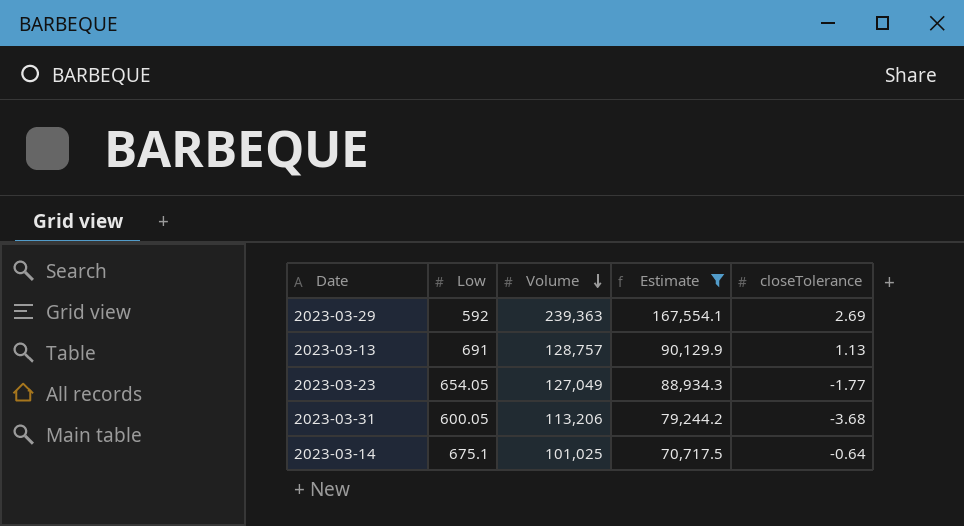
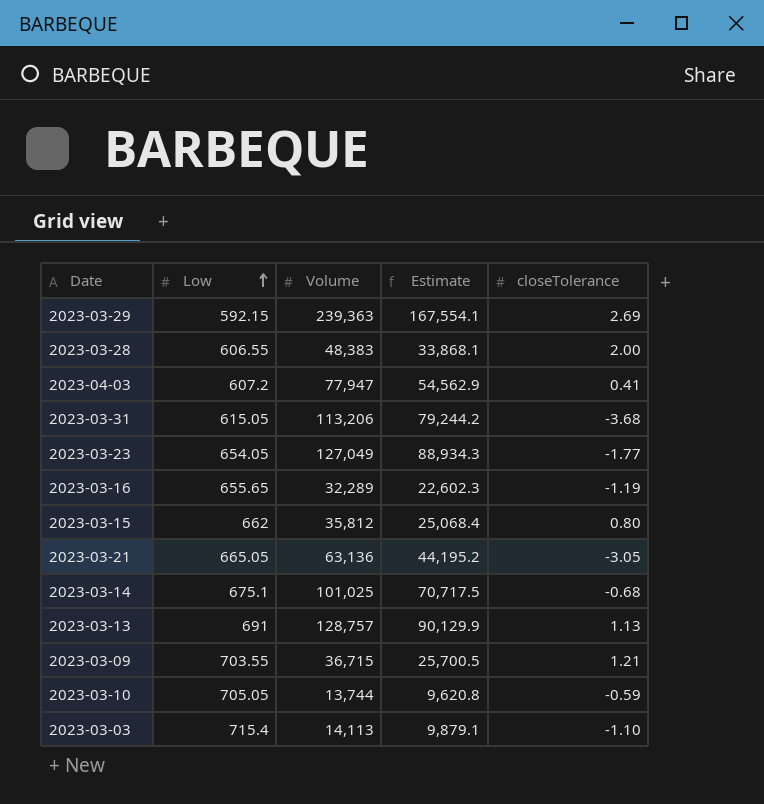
filter: Estimate >= 70,717.5 -> none
row order: Volume descending -> Low ascending
2023-03-29 | Low: 592 -> 592.15
2023-03-31 | Low: 600.05 -> 615.05
2023-03-14 | closeTolerance: -0.64 -> -0.68

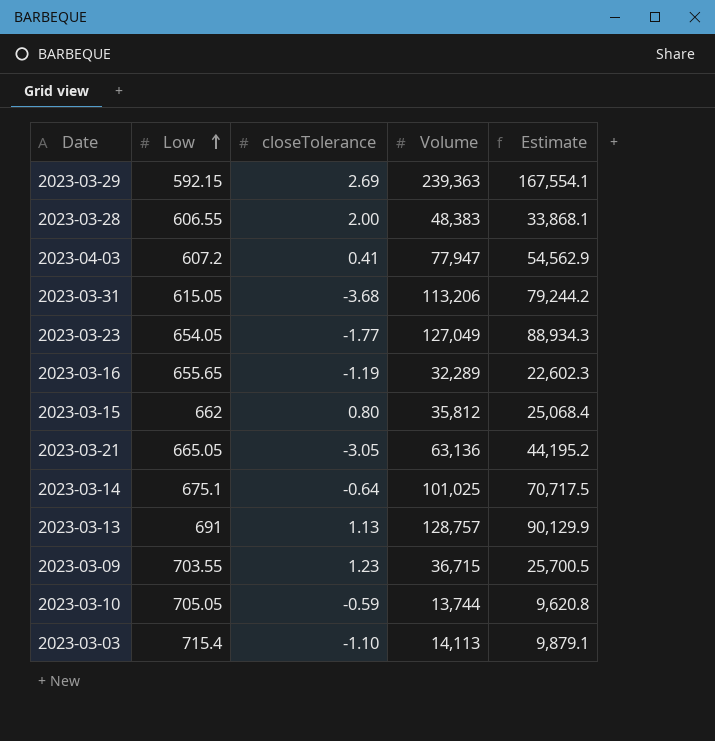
column closeTolerance | position: 5 -> 3
2023-03-14 | closeTolerance: -0.68 -> -0.64
2023-03-09 | closeTolerance: 1.21 -> 1.23

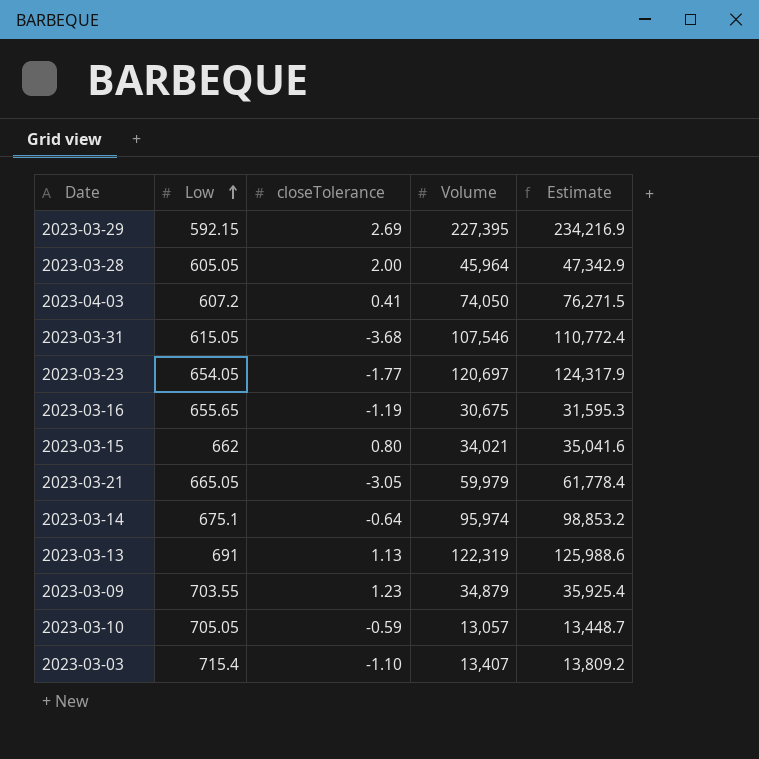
column Estimate | formula: [Volume] * 0.7 -> [Volume] * 1.03
2023-03-29 | Volume: 239,363 -> 227,395
2023-03-28 | Low: 606.55 -> 605.05
2023-03-28 | Volume: 48,383 -> 45,964
2023-04-03 | Volume: 77,947 -> 74,050
2023-03-31 | Volume: 113,206 -> 107,546
2023-03-23 | Volume: 127,049 -> 120,697
2023-03-16 | Volume: 32,289 -> 30,675
2023-03-15 | Volume: 35,812 -> 34,021
2023-03-21 | Volume: 63,136 -> 59,979
2023-03-14 | Volume: 101,025 -> 95,974
2023-03-13 | Volume: 128,757 -> 122,319
2023-03-09 | Volume: 36,715 -> 34,879
2023-03-10 | Volume: 13,744 -> 13,057
2023-03-03 | Volume: 14,113 -> 13,407

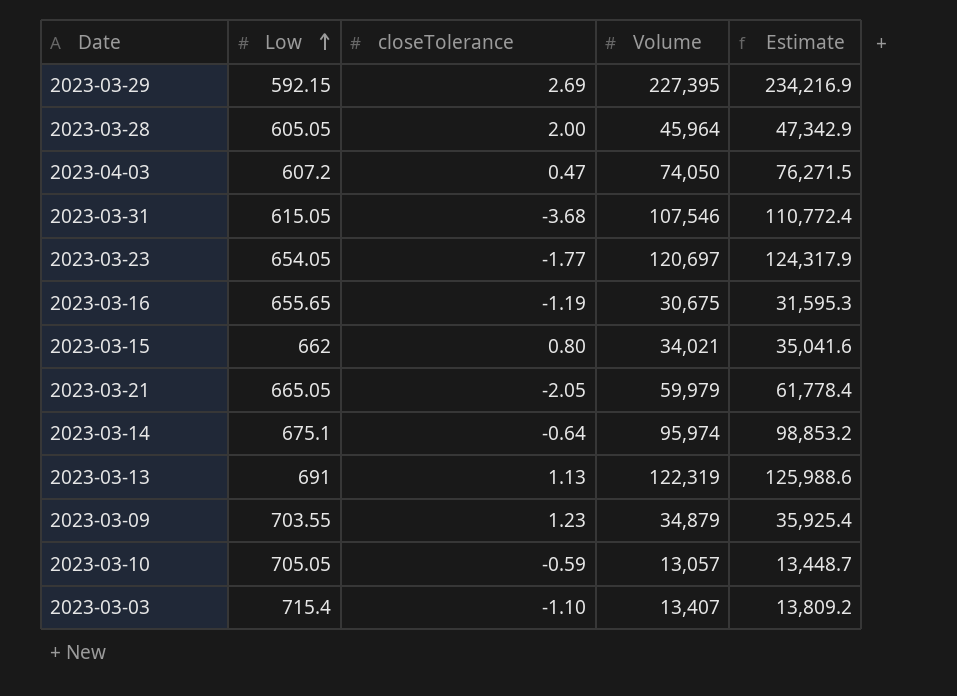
2023-04-03 | closeTolerance: 0.41 -> 0.47
2023-03-21 | closeTolerance: -3.05 -> -2.05

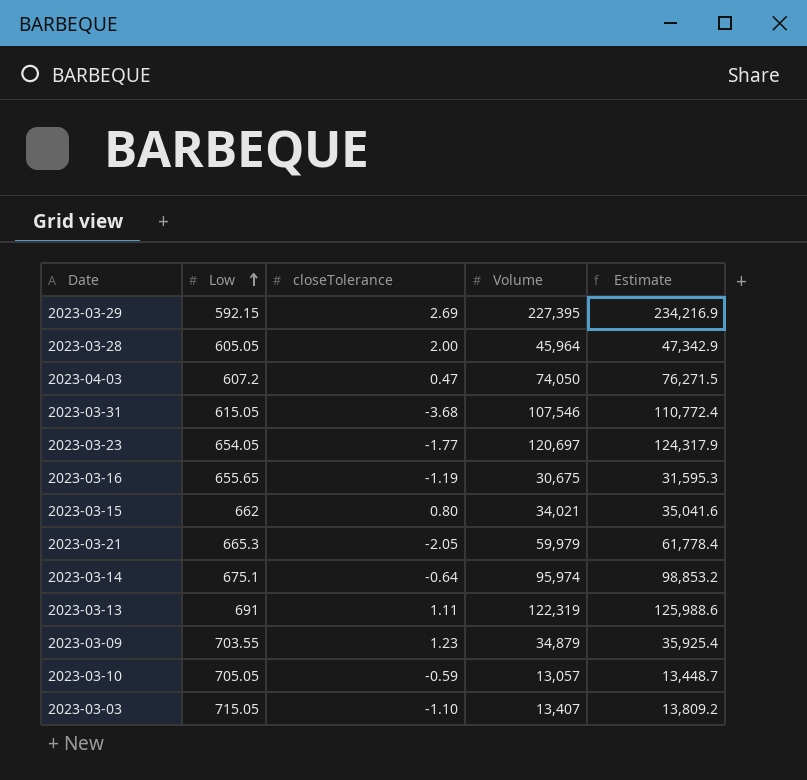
2023-03-21 | Low: 665.05 -> 665.3
2023-03-13 | closeTolerance: 1.13 -> 1.11
2023-03-03 | Low: 715.4 -> 715.05

